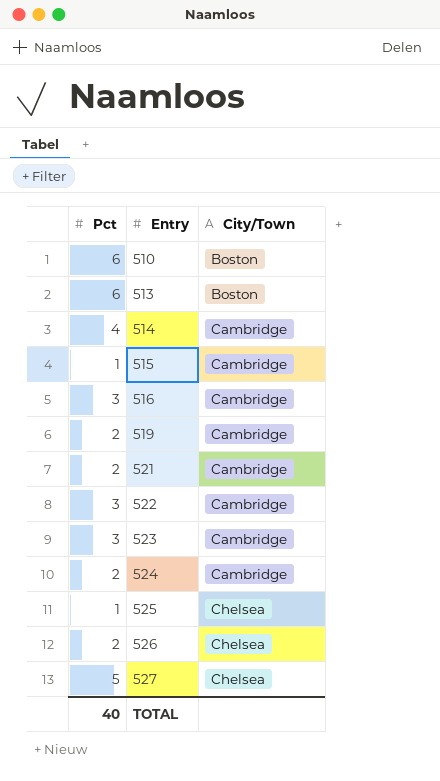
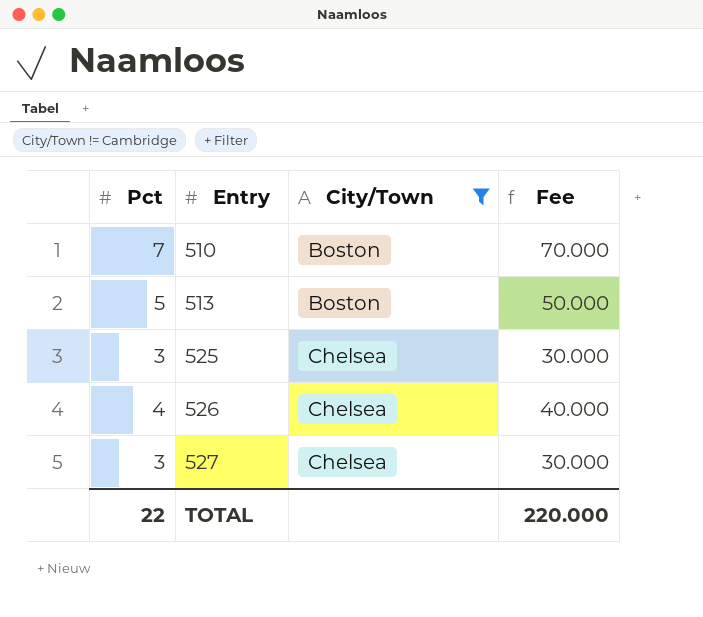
filter: none -> City/Town != Cambridge
column Fee | formula: none -> [Pct] * 10
510 | Pct: 6 -> 7
513 | Pct: 6 -> 5
525 | Pct: 1 -> 3
526 | Pct: 2 -> 4
527 | Pct: 5 -> 3
TOTAL | Pct: 40 -> 22

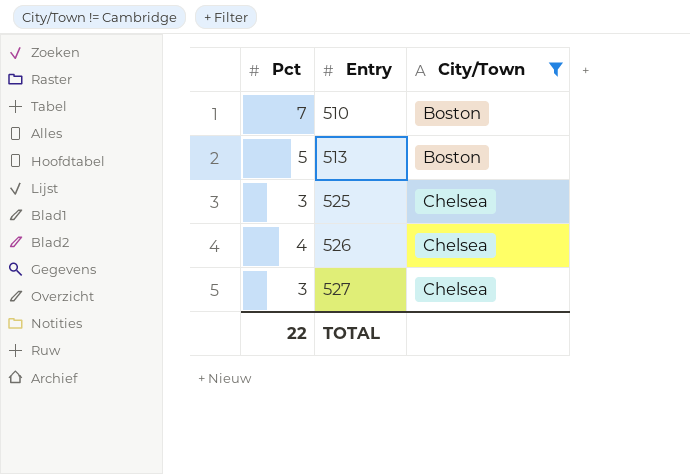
column Fee | formula: [Pct] * 10 -> none

